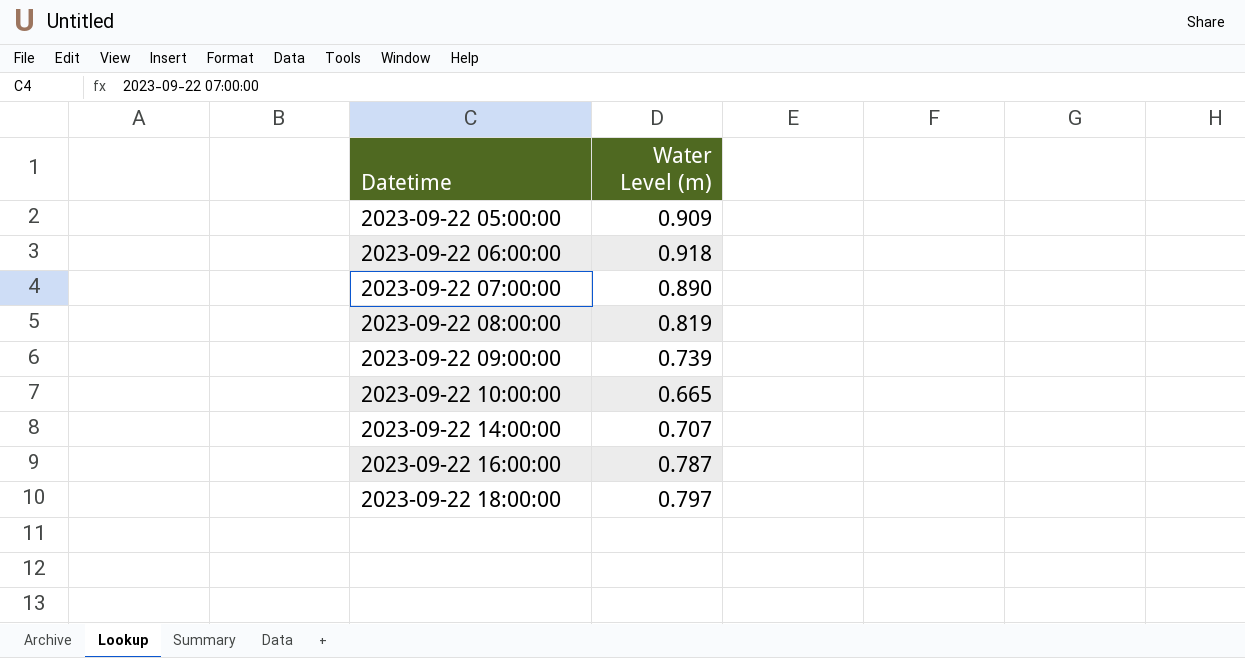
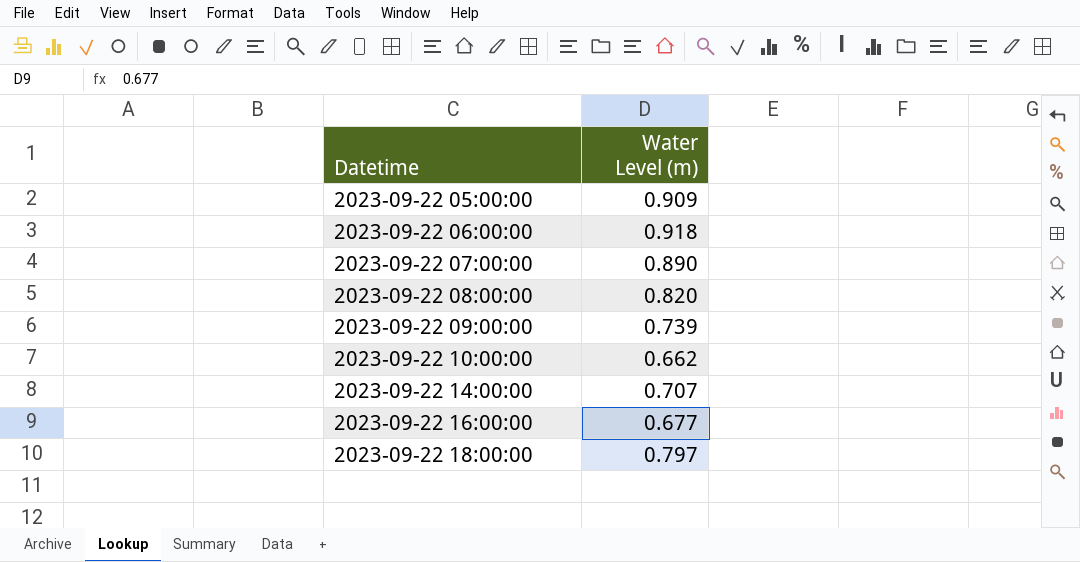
2023-09-22 08:00:00 | Water Level (m): 0.819 -> 0.820
2023-09-22 10:00:00 | Water Level (m): 0.665 -> 0.662
2023-09-22 16:00:00 | Water Level (m): 0.787 -> 0.677

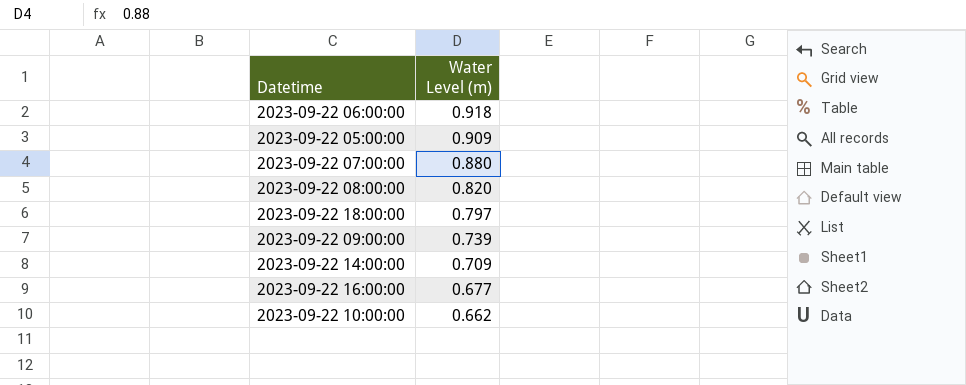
row order: Datetime ascending -> Water Level (m) descending
2023-09-22 07:00:00 | Water Level (m): 0.890 -> 0.880
2023-09-22 14:00:00 | Water Level (m): 0.707 -> 0.709

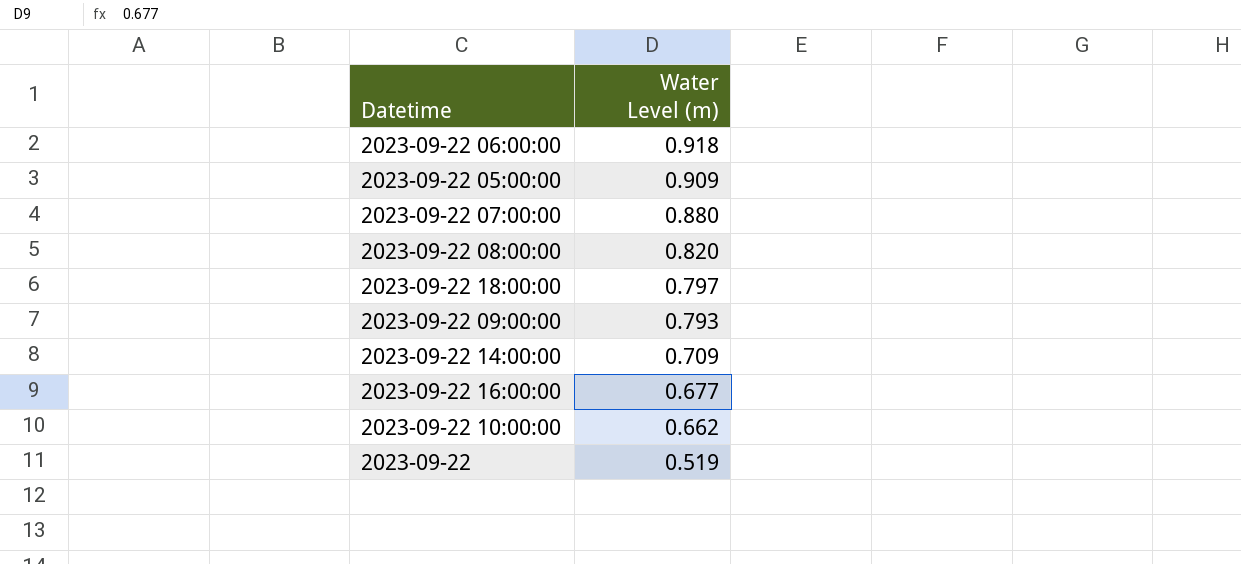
2023-09-22 09:00:00 | Water Level (m): 0.739 -> 0.793
row 2023-09-22: none -> 0.519

